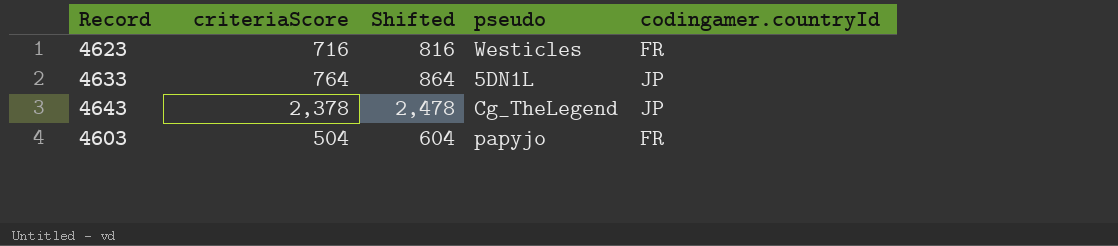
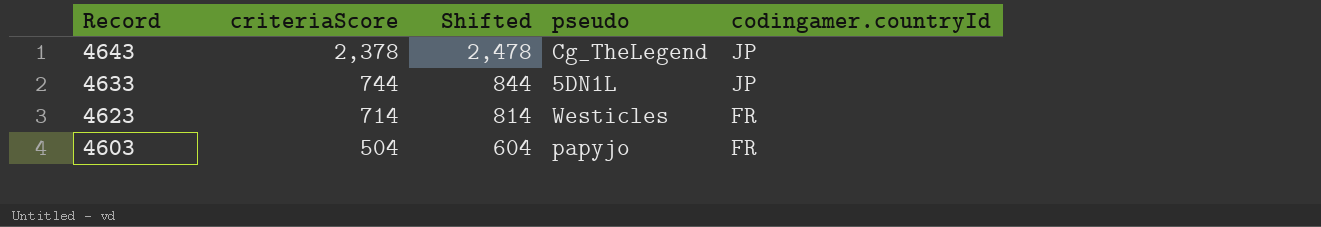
row order: none -> Record descending
4633 | criteriaScore: 764 -> 744
4633 | Shifted: 864 -> 844
4623 | criteriaScore: 716 -> 714
4623 | Shifted: 816 -> 814

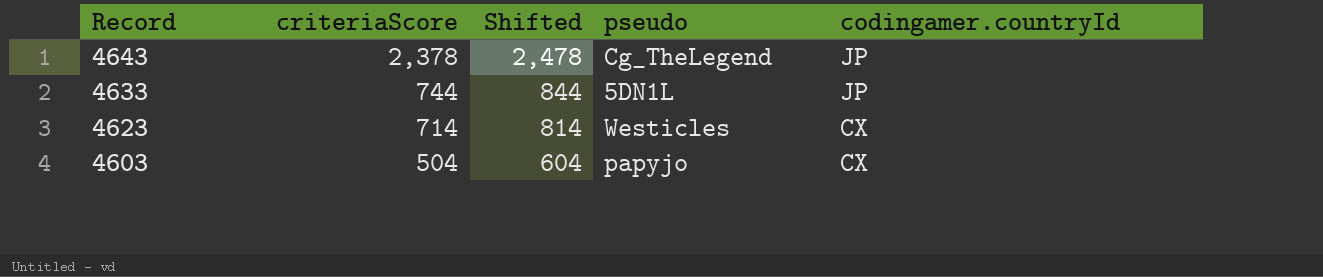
4623 | codingamer.countryId: FR -> CX
4603 | codingamer.countryId: FR -> CX

